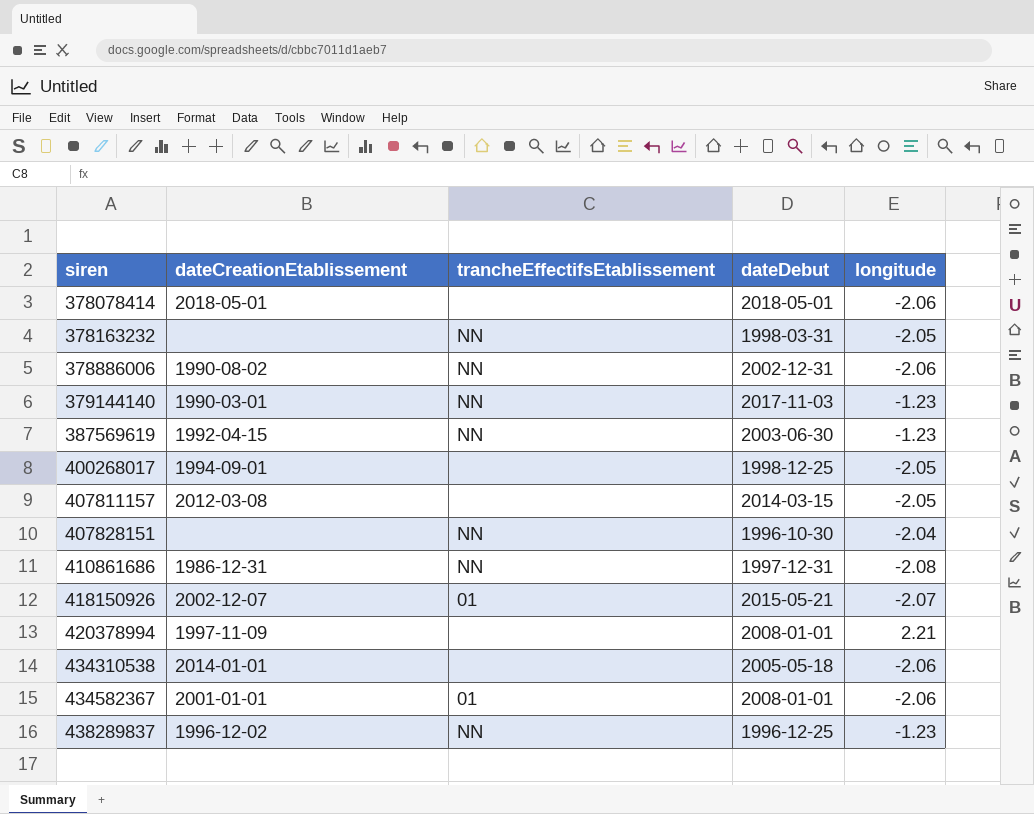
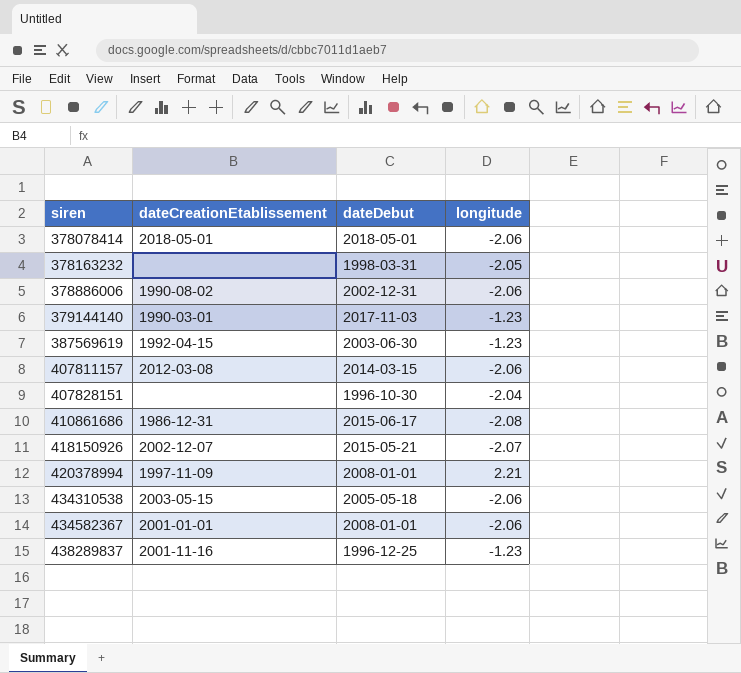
column trancheEffectifsEtablissement | position: 3 -> none
row 400268017: 1994-09-01 | none | 1998-12-25 | -2.05 -> none
407811157 | longitude: -2.05 -> -2.06
410861686 | dateDebut: 1997-12-31 -> 2015-06-17
434310538 | dateCreationEtablissement: 2014-01-01 -> 2003-05-15
438289837 | dateCreationEtablissement: 1996-12-02 -> 2001-11-16

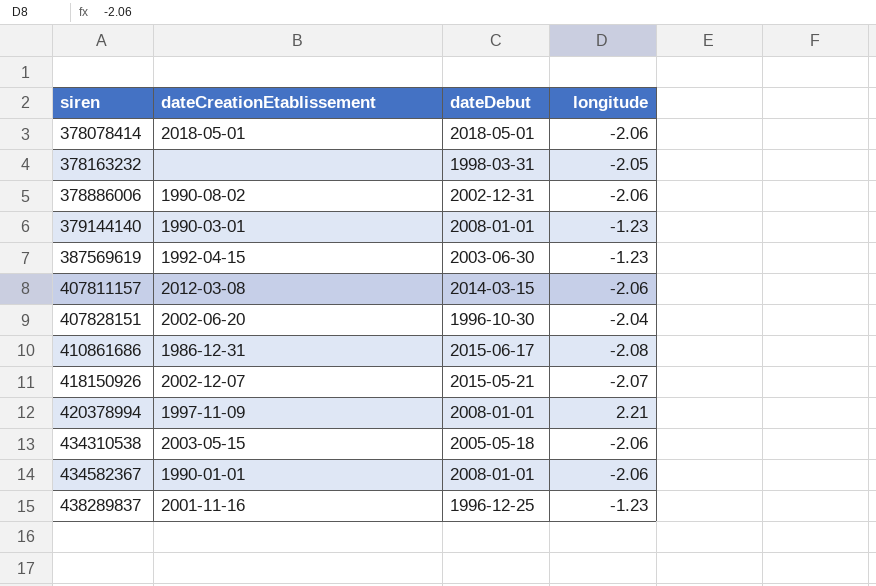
379144140 | dateDebut: 2017-11-03 -> 2008-01-01
407828151 | dateCreationEtablissement: none -> 2002-06-20
434582367 | dateCreationEtablissement: 2001-01-01 -> 1990-01-01

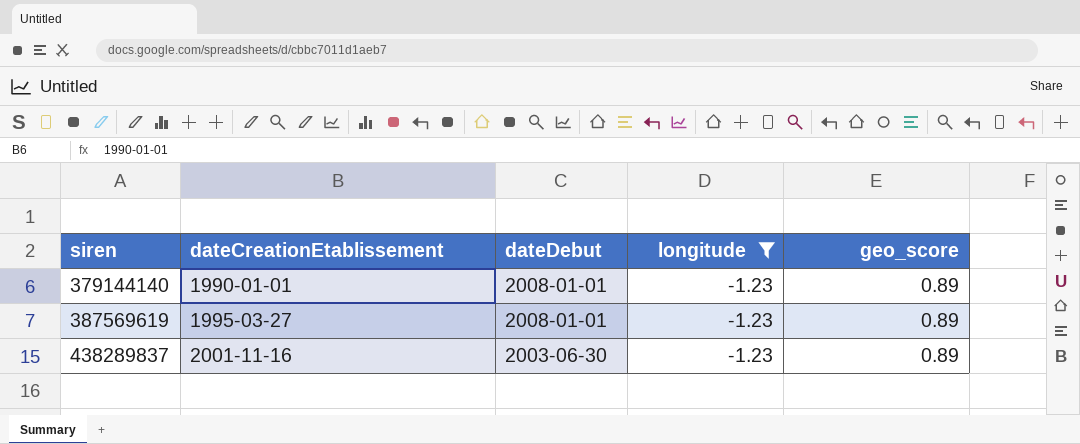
filter: none -> longitude = -1.23
column geo_score | position: none -> 5
379144140 | dateCreationEtablissement: 1990-03-01 -> 1990-01-01
387569619 | dateCreationEtablissement: 1992-04-15 -> 1995-03-27
387569619 | dateDebut: 2003-06-30 -> 2008-01-01
438289837 | dateDebut: 1996-12-25 -> 2003-06-30

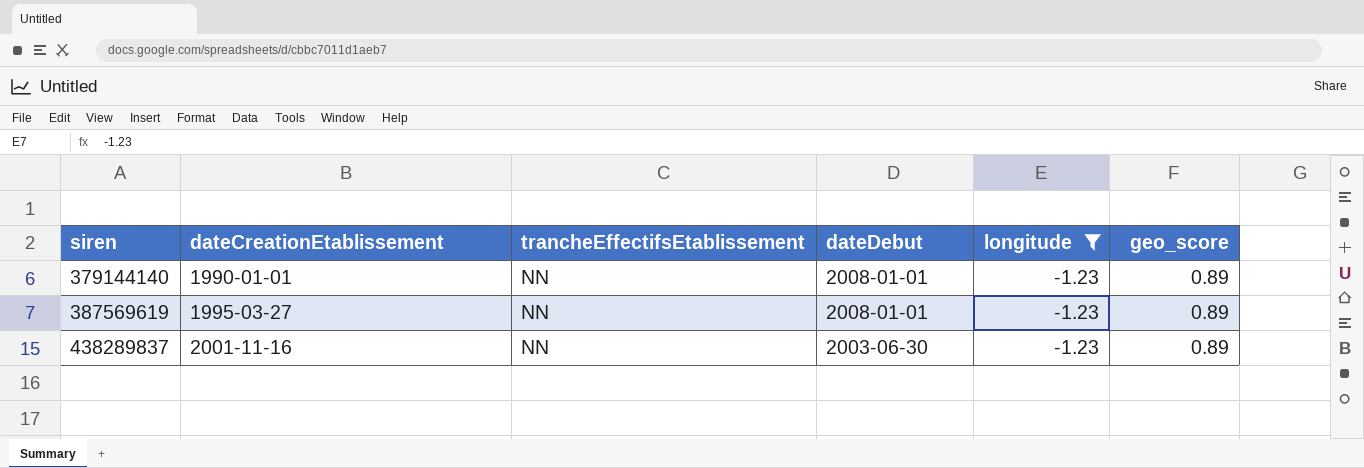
column trancheEffectifsEtablissement | position: none -> 3

